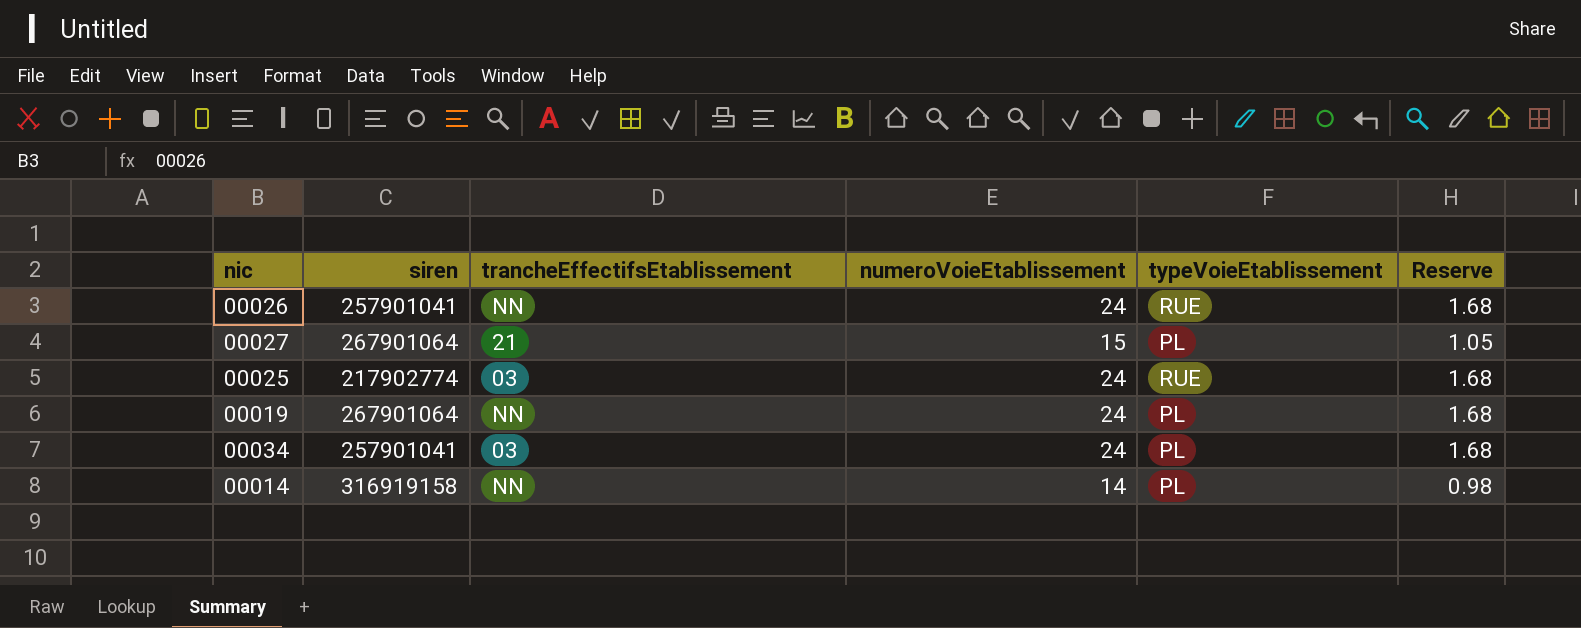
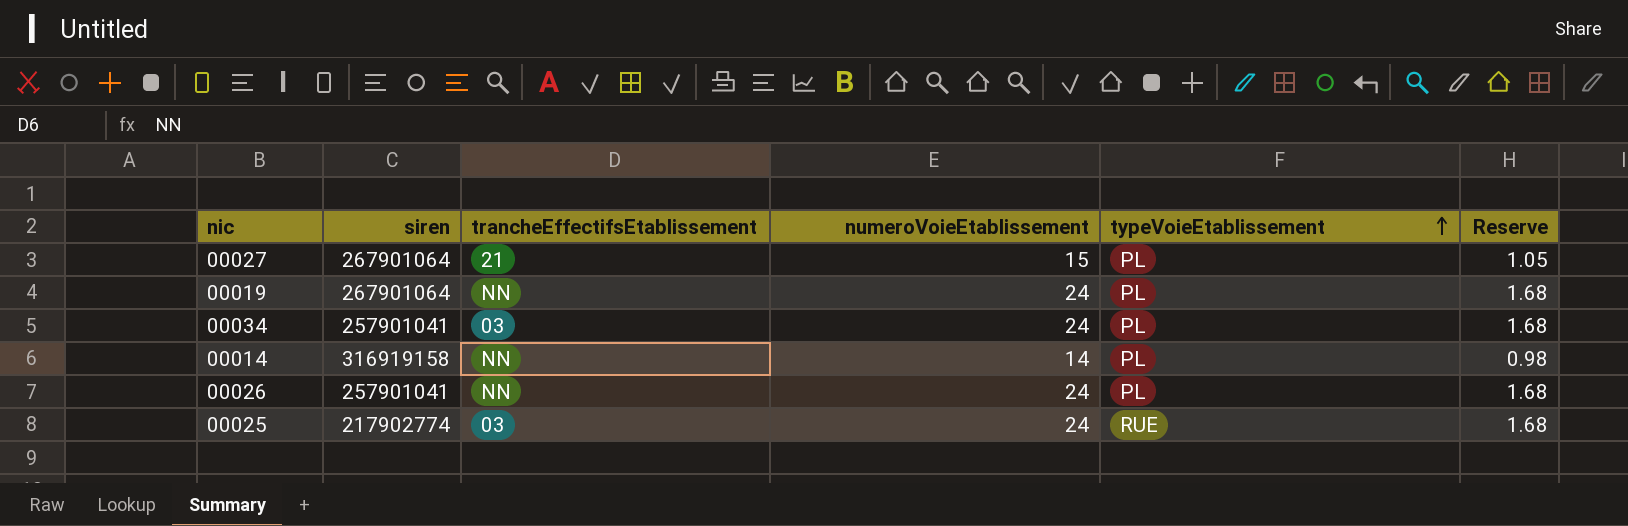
row order: none -> typeVoieEtablissement ascending
00026 | typeVoieEtablissement: RUE -> PL

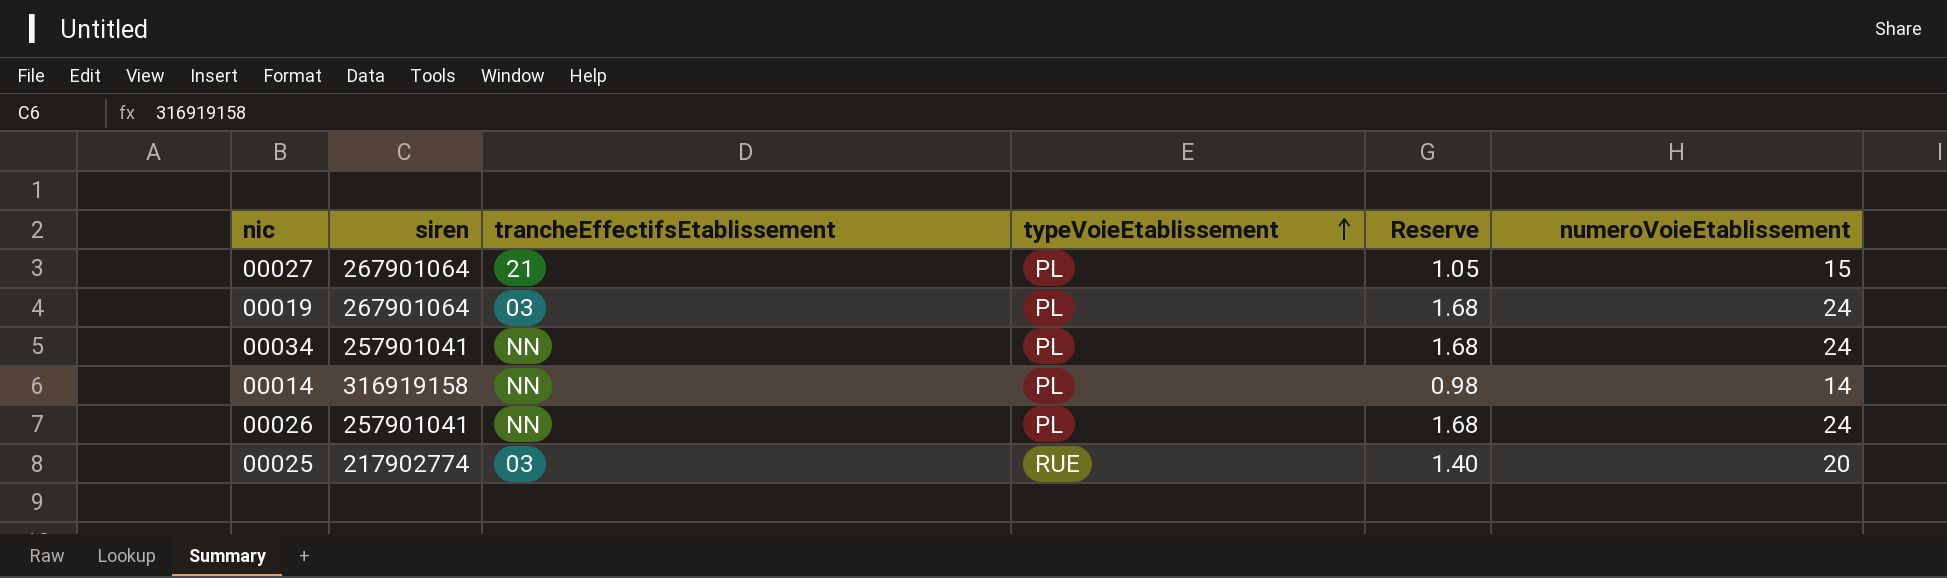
column numeroVoieEtablissement | position: 4 -> 6
00019 | trancheEffectifsEtablissement: NN -> 03
00034 | trancheEffectifsEtablissement: 03 -> NN
00025 | Reserve: 1.68 -> 1.40
00025 | numeroVoieEtablissement: 24 -> 20

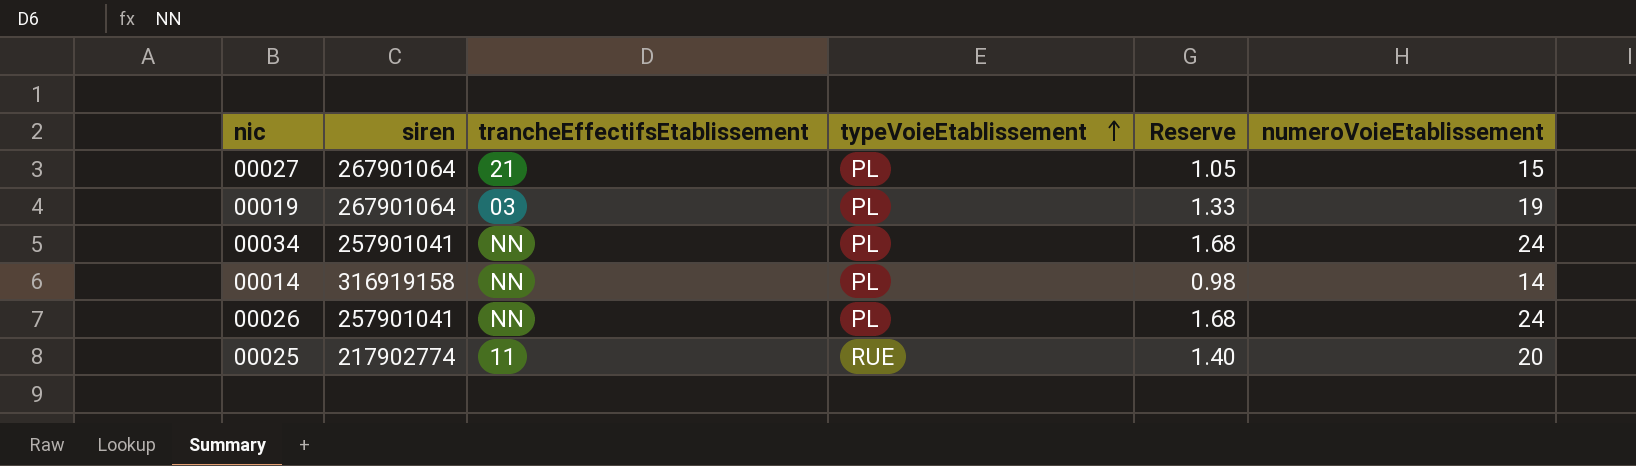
00019 | Reserve: 1.68 -> 1.33
00019 | numeroVoieEtablissement: 24 -> 19
00025 | trancheEffectifsEtablissement: 03 -> 11

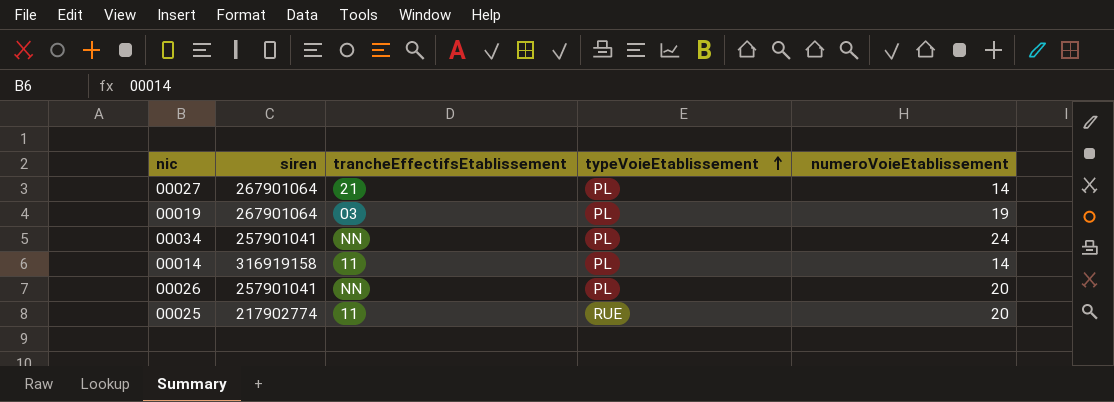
column Reserve | formula: [numeroVoieEtablissement] * 0.07 -> none
00027 | numeroVoieEtablissement: 15 -> 14
00014 | trancheEffectifsEtablissement: NN -> 11
00026 | numeroVoieEtablissement: 24 -> 20

